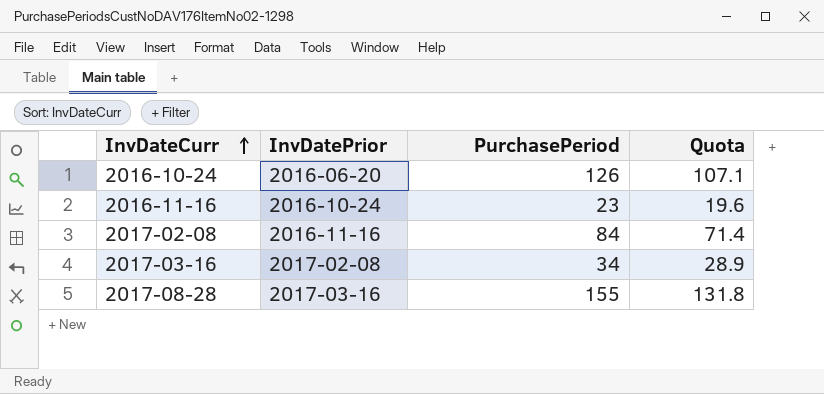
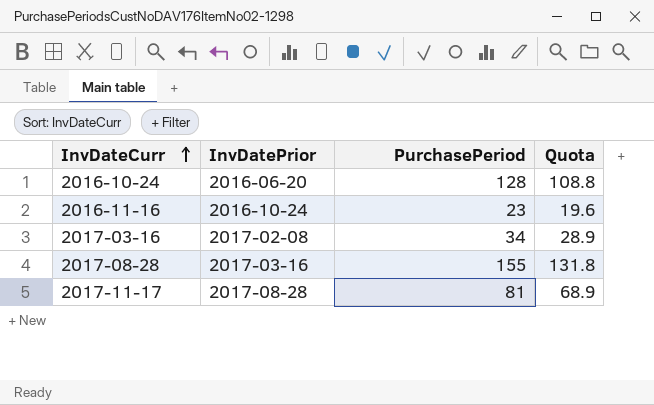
row 2017-02-08: 2016-11-16 | 84 | 71.4 -> none
2016-10-24 | PurchasePeriod: 126 -> 128
2016-10-24 | Quota: 107.1 -> 108.8
row 2017-11-17: none -> 2017-08-28 | 81 | 68.9

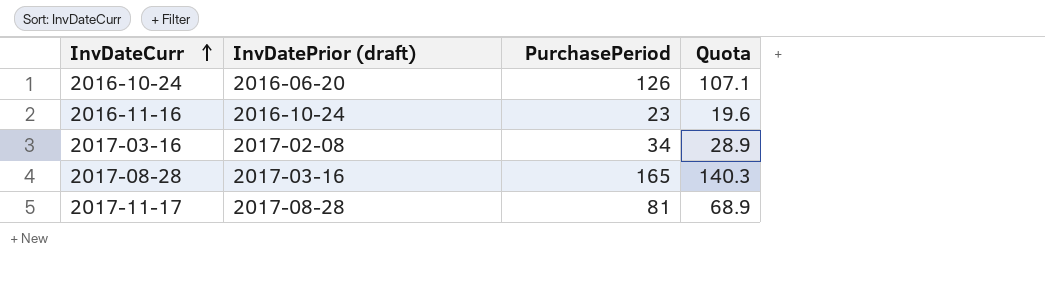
column name: InvDatePrior -> InvDatePrior (draft)
2016-10-24 | PurchasePeriod: 128 -> 126
2016-10-24 | Quota: 108.8 -> 107.1
2017-08-28 | PurchasePeriod: 155 -> 165
2017-08-28 | Quota: 131.8 -> 140.3

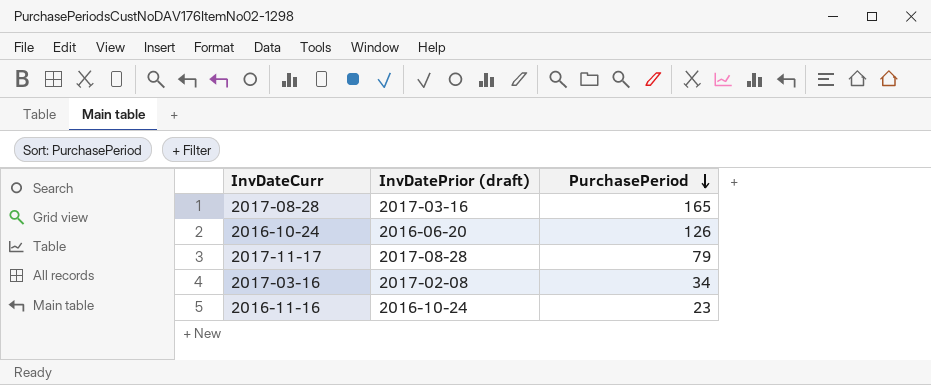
row order: InvDateCurr ascending -> PurchasePeriod descending
column Quota | formula: [PurchasePeriod] * 0.85 -> none
2017-11-17 | PurchasePeriod: 81 -> 79

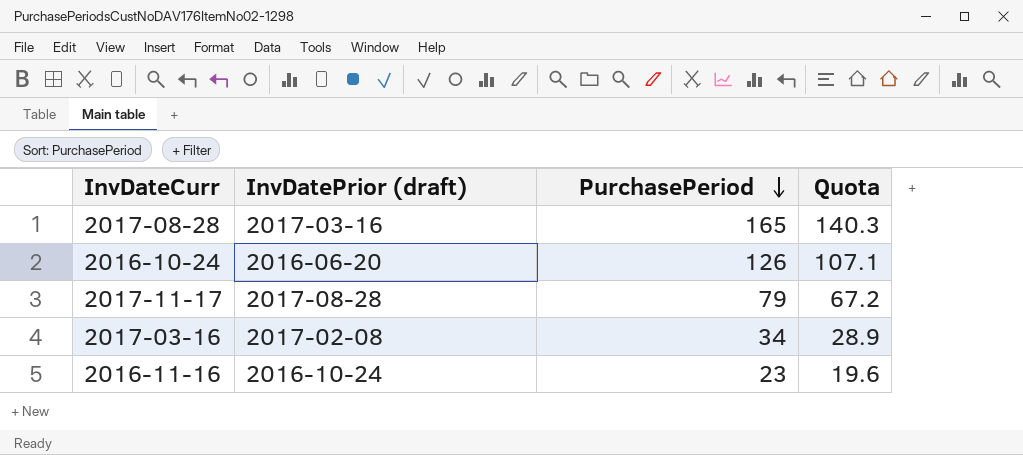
column Quota | formula: none -> [PurchasePeriod] * 0.85

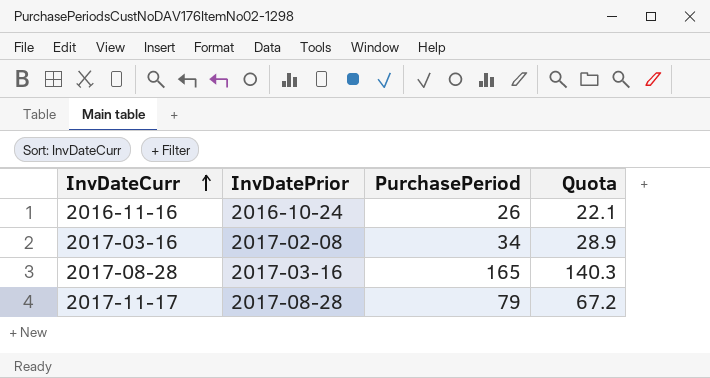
row order: PurchasePeriod descending -> InvDateCurr ascending
column name: InvDatePrior (draft) -> InvDatePrior
row 2016-10-24: 2016-06-20 | 126 | 107.1 -> none
2016-11-16 | PurchasePeriod: 23 -> 26
2016-11-16 | Quota: 19.6 -> 22.1

